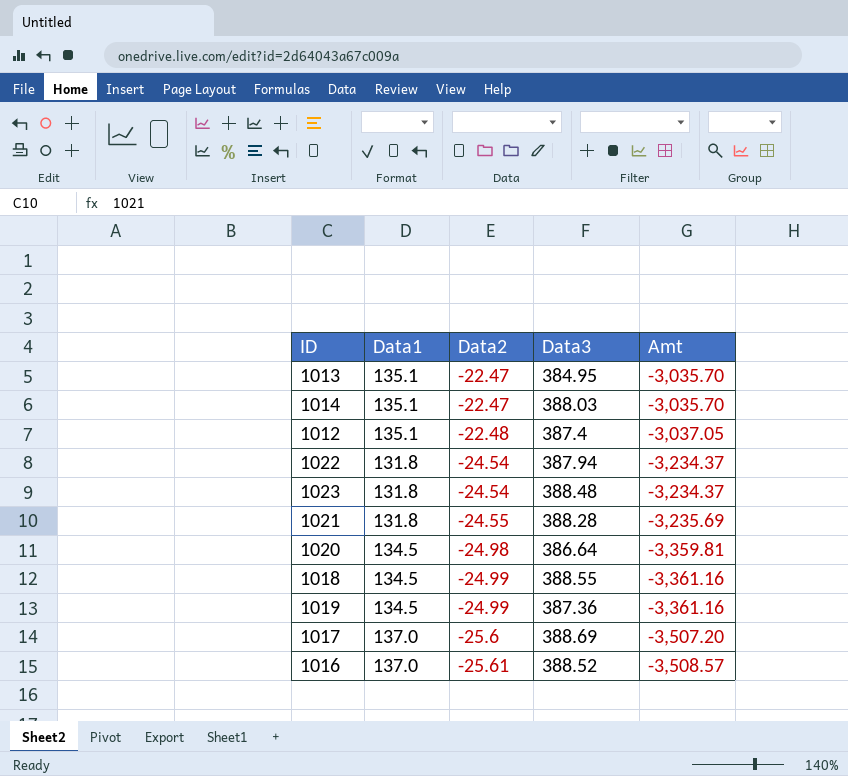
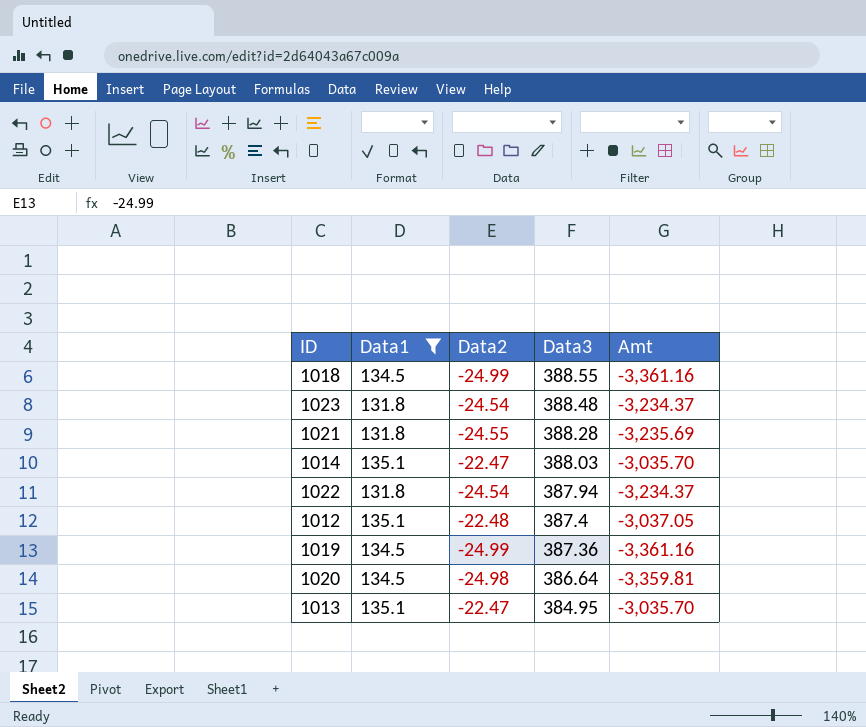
filter: none -> Data1 != 137.0
row order: Data2 descending -> Data3 descending

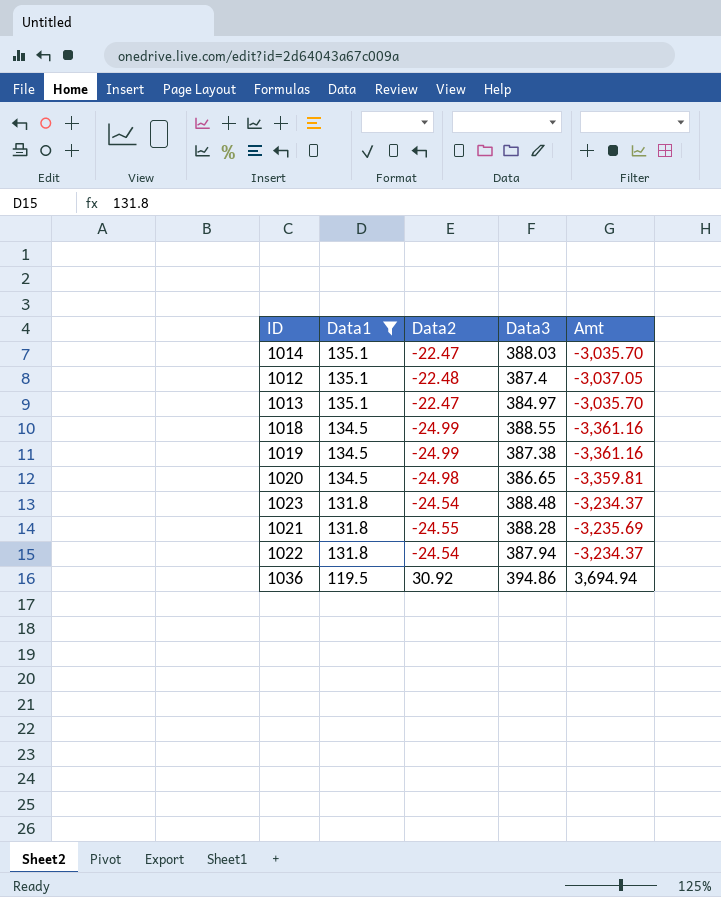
row order: Data3 descending -> Data1 descending
1013 | Data3: 384.95 -> 384.97
1019 | Data3: 387.36 -> 387.38
1020 | Data3: 386.64 -> 386.65
row 1036: none -> 119.5 | 30.92 | 394.86 | 3,694.94

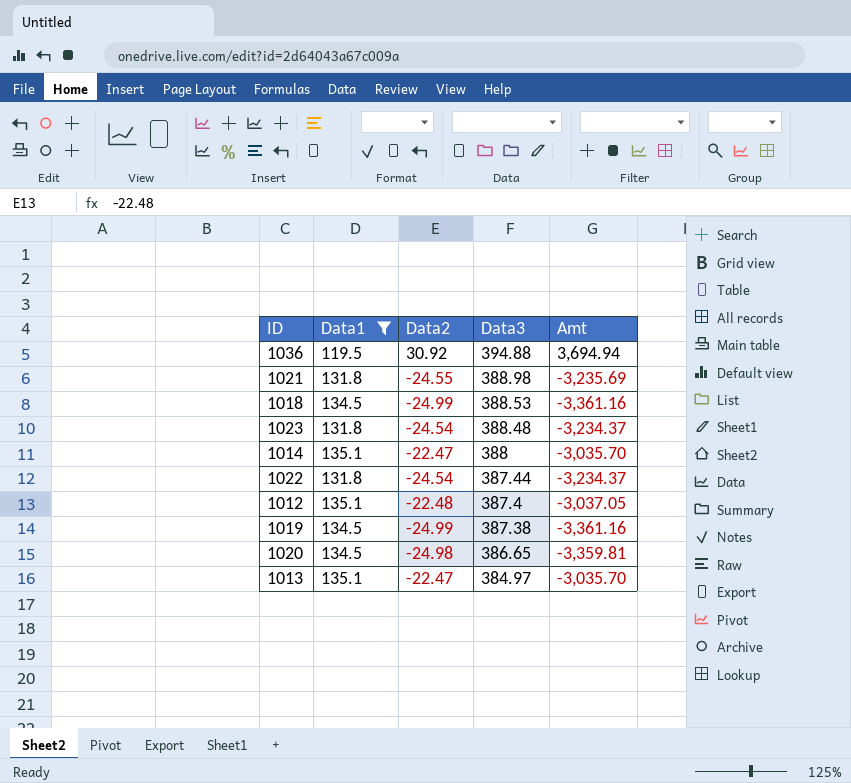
row order: Data1 descending -> Data3 descending
1036 | Data3: 394.86 -> 394.88
1021 | Data3: 388.28 -> 388.98
1018 | Data3: 388.55 -> 388.53
1014 | Data3: 388.03 -> 388
1022 | Data3: 387.94 -> 387.44

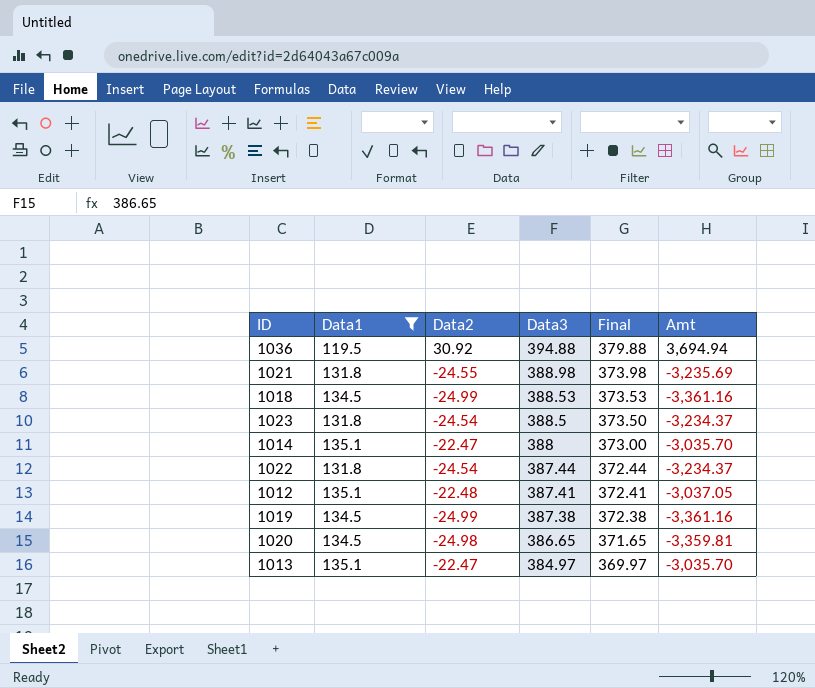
column Final | formula: none -> [Data3] - 15
1023 | Data3: 388.48 -> 388.5
1012 | Data3: 387.4 -> 387.41

